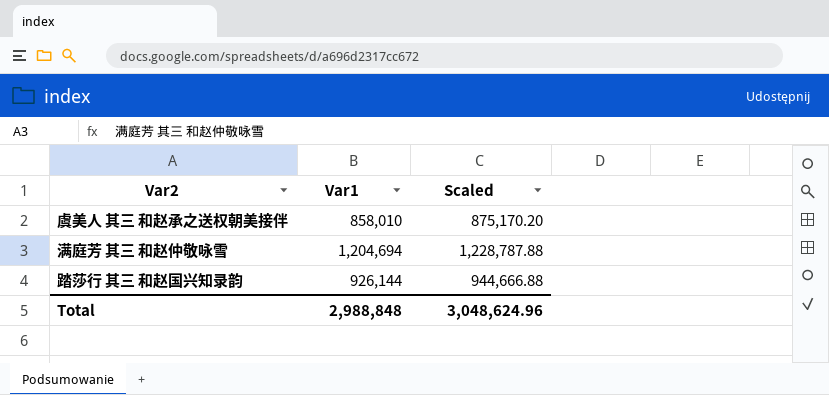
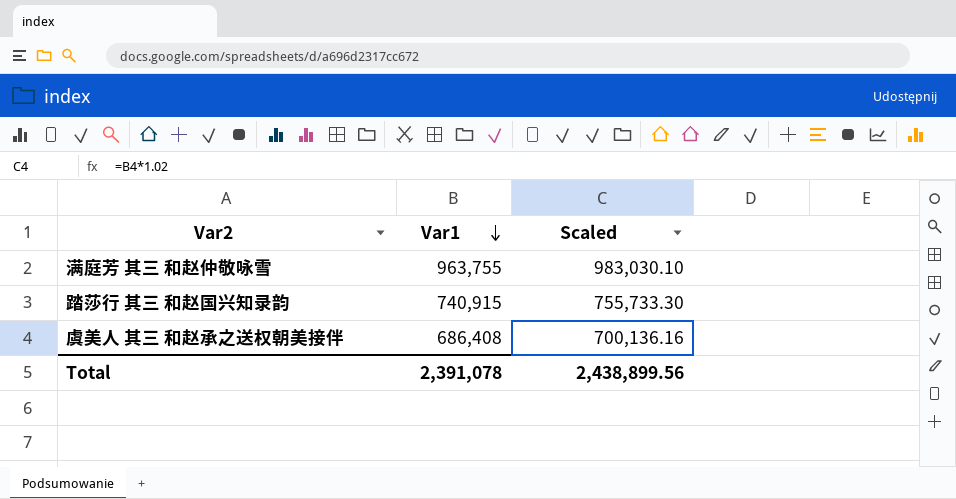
row order: none -> Var1 descending
满庭芳 其三 和赵仲敬咏雪 | Var1: 1,204,694 -> 963,755
满庭芳 其三 和赵仲敬咏雪 | Scaled: 1,228,787.88 -> 983,030.10
踏莎行 其三 和赵国兴知录韵 | Var1: 926,144 -> 740,915
踏莎行 其三 和赵国兴知录韵 | Scaled: 944,666.88 -> 755,733.30
虞美人 其三 和赵承之送权朝美接伴 | Var1: 858,010 -> 686,408
虞美人 其三 和赵承之送权朝美接伴 | Scaled: 875,170.20 -> 700,136.16
Total | Var1: 2,988,848 -> 2,391,078
Total | Scaled: 3,048,624.96 -> 2,438,899.56

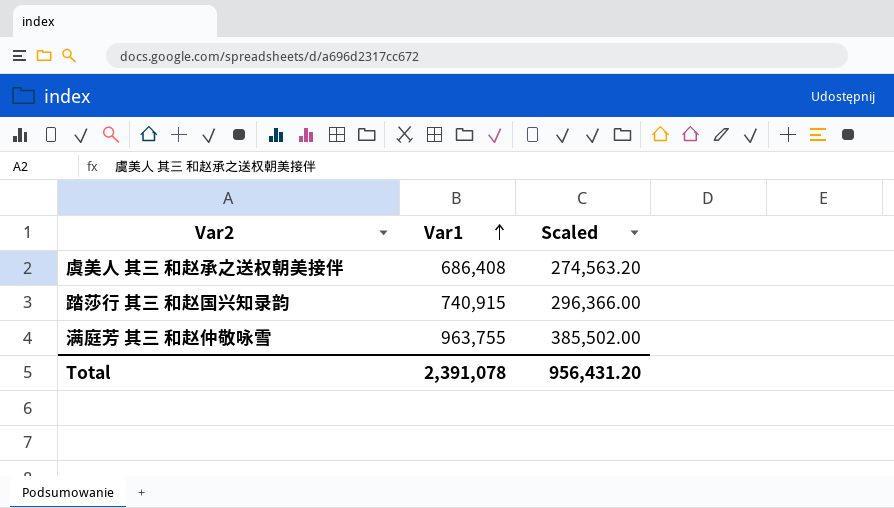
row order: Var1 descending -> Var1 ascending
column Scaled | formula: [Var1] * 1.02 -> [Var1] * 0.4
Total | Scaled: 2,438,899.56 -> 956,431.20

